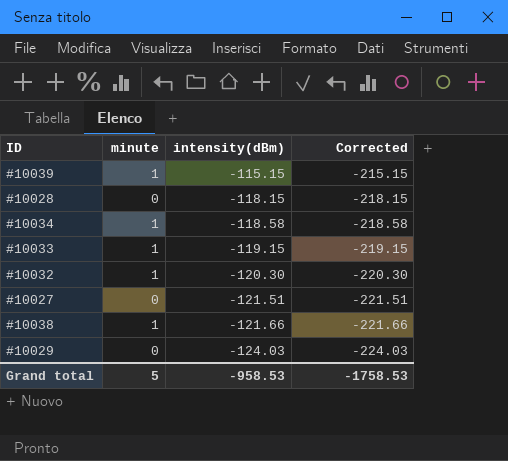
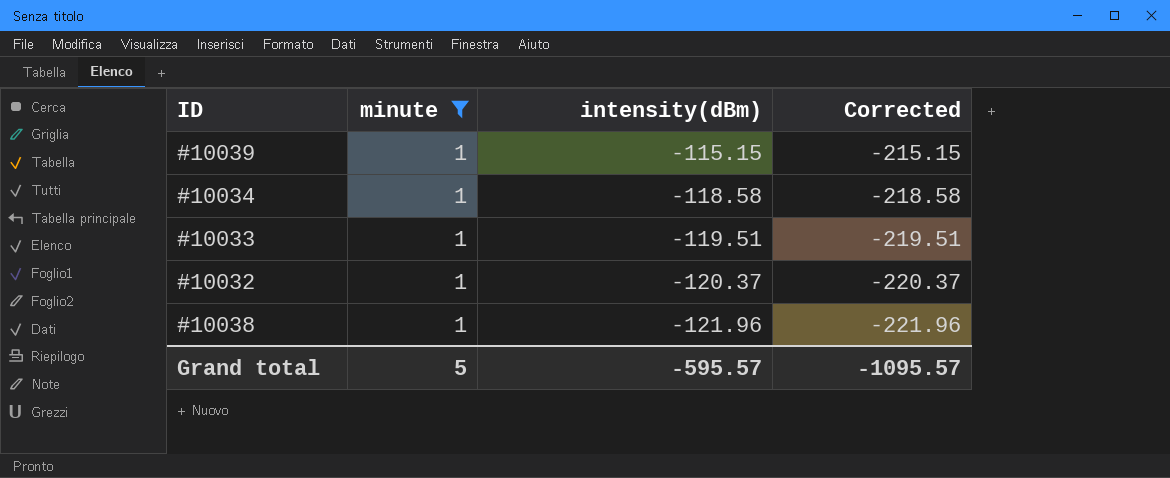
filter: none -> minute = 1
#10033 | intensity(dBm): -119.15 -> -119.51
#10033 | Corrected: -219.15 -> -219.51
#10032 | intensity(dBm): -120.30 -> -120.37
#10032 | Corrected: -220.30 -> -220.37
#10038 | intensity(dBm): -121.66 -> -121.96
#10038 | Corrected: -221.66 -> -221.96
Grand total | intensity(dBm): -958.53 -> -595.57
Grand total | Corrected: -1758.53 -> -1095.57

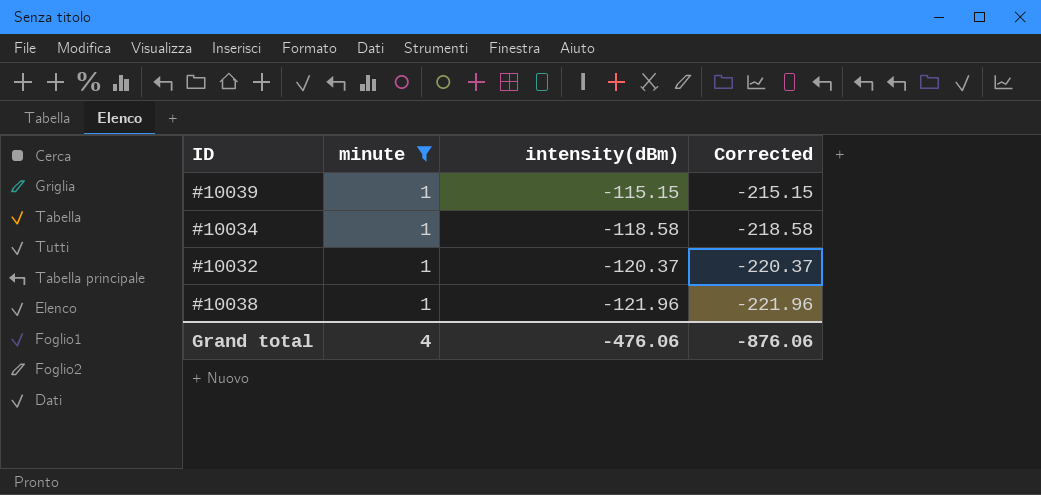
row #10033: 1 | -119.51 | -219.51 -> none
Grand total | minute: 5 -> 4
Grand total | intensity(dBm): -595.57 -> -476.06
Grand total | Corrected: -1095.57 -> -876.06

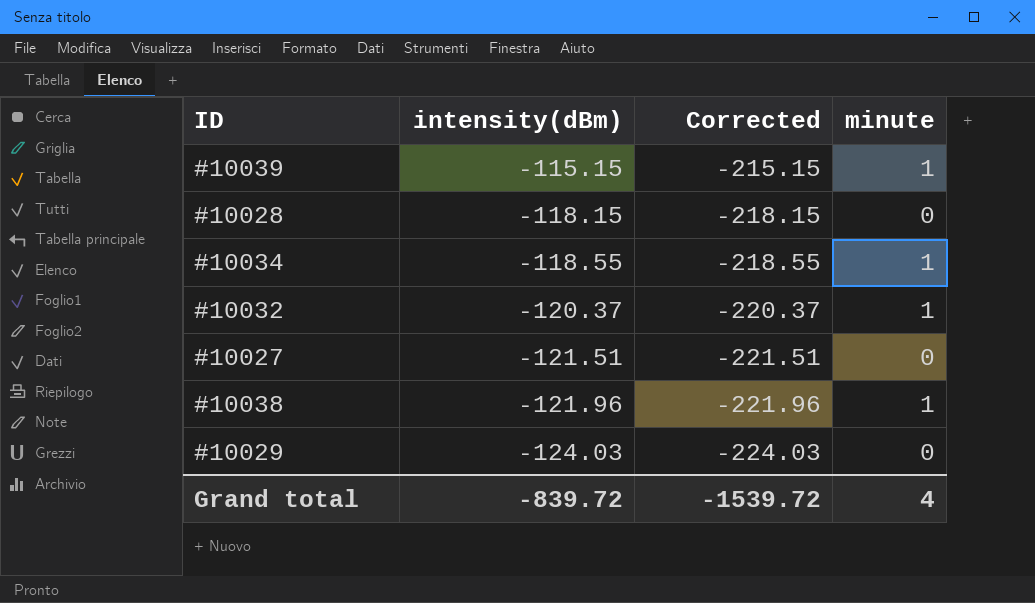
filter: minute = 1 -> none
column minute | position: 2 -> 4
#10034 | intensity(dBm): -118.58 -> -118.55
#10034 | Corrected: -218.58 -> -218.55
Grand total | intensity(dBm): -476.06 -> -839.72
Grand total | Corrected: -876.06 -> -1539.72

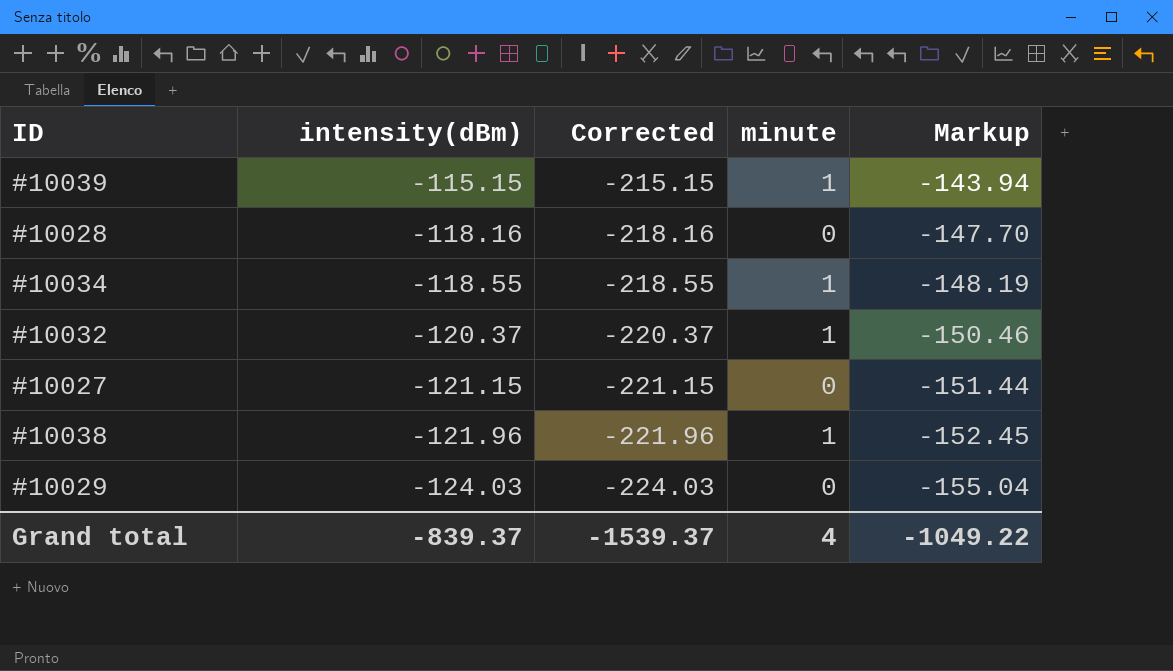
column Markup | formula: none -> [intensity(dBm)] * 1.25
#10028 | intensity(dBm): -118.15 -> -118.16
#10028 | Corrected: -218.15 -> -218.16
#10027 | intensity(dBm): -121.51 -> -121.15
#10027 | Corrected: -221.51 -> -221.15
Grand total | intensity(dBm): -839.72 -> -839.37
Grand total | Corrected: -1539.72 -> -1539.37

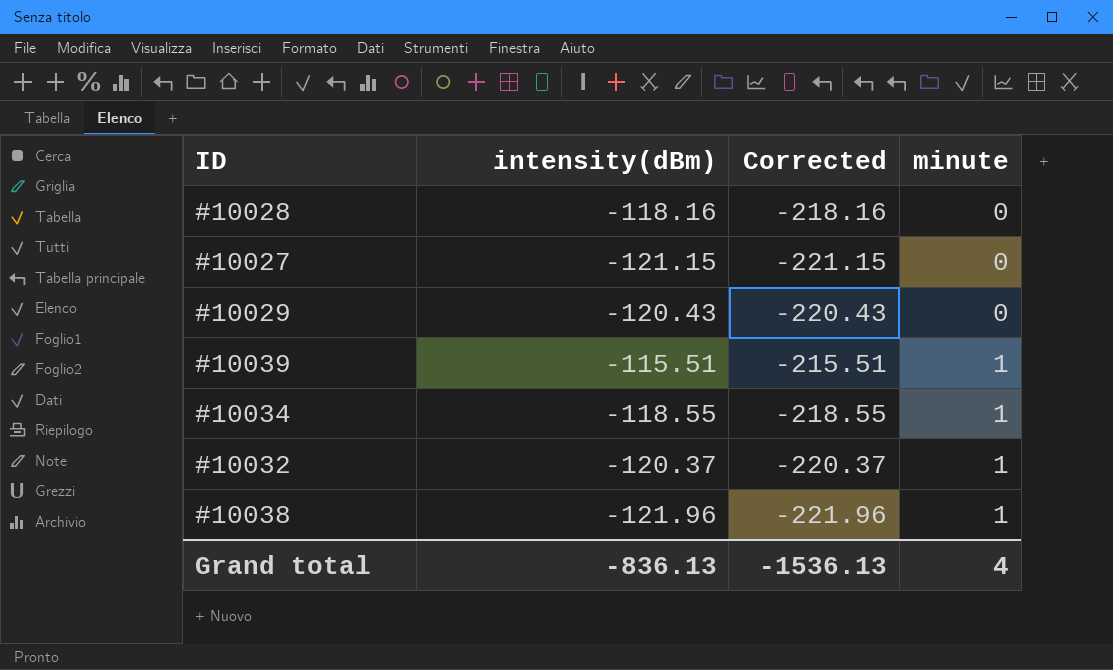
row order: intensity(dBm) descending -> minute ascending
column Markup | formula: [intensity(dBm)] * 1.25 -> none
#10029 | intensity(dBm): -124.03 -> -120.43
#10029 | Corrected: -224.03 -> -220.43
#10039 | intensity(dBm): -115.15 -> -115.51
#10039 | Corrected: -215.15 -> -215.51
Grand total | intensity(dBm): -839.37 -> -836.13
Grand total | Corrected: -1539.37 -> -1536.13

